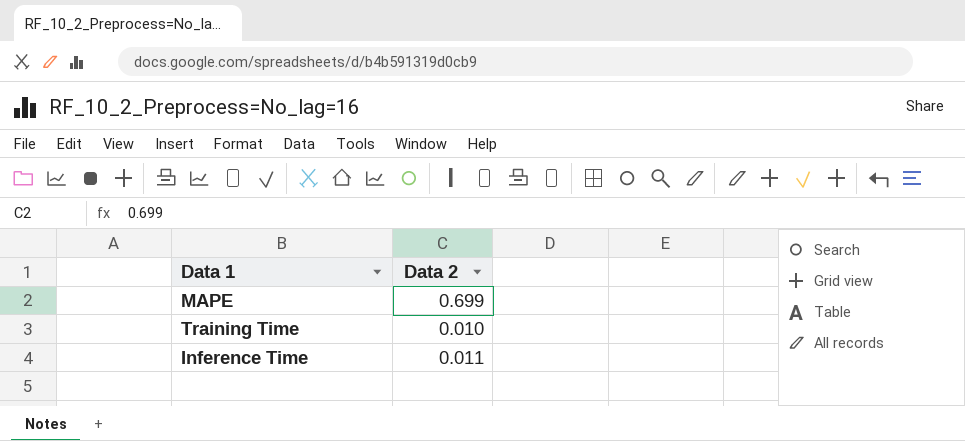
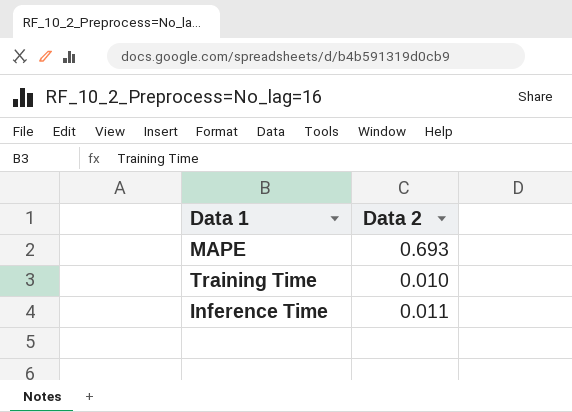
MAPE | Data 2: 0.699 -> 0.693

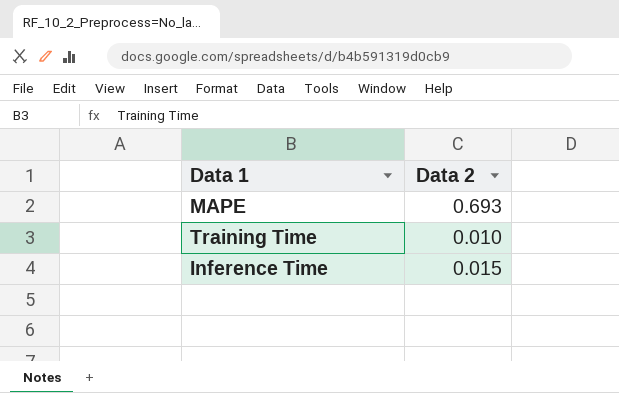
Inference Time | Data 2: 0.011 -> 0.015

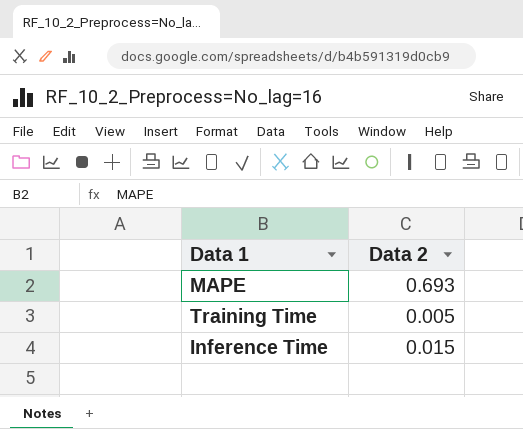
Training Time | Data 2: 0.010 -> 0.005

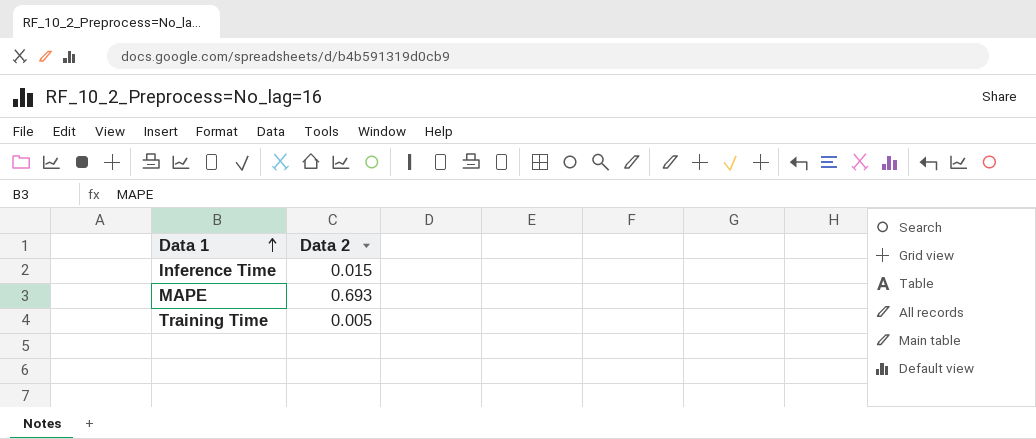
row order: none -> Data 1 ascending

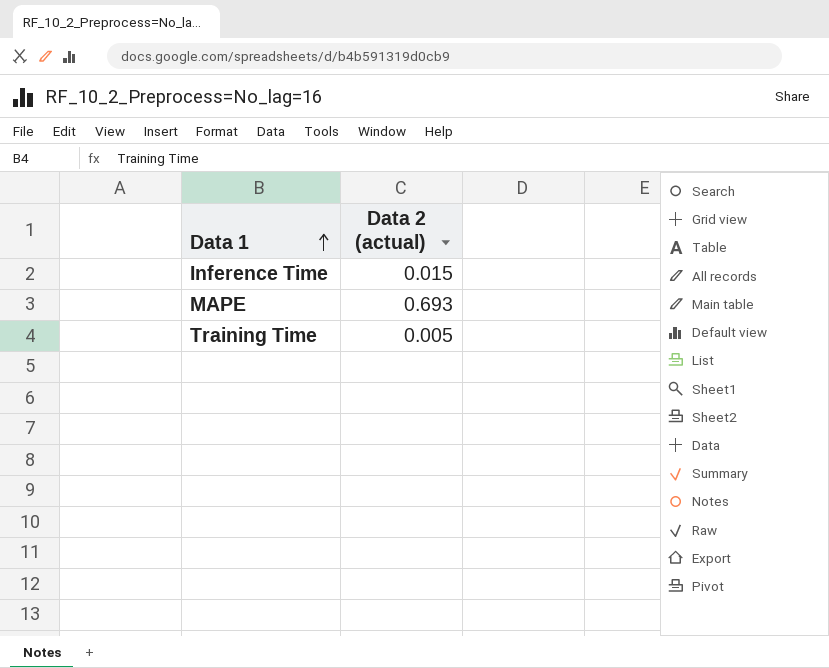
column name: Data 2 -> Data 2 (actual)

